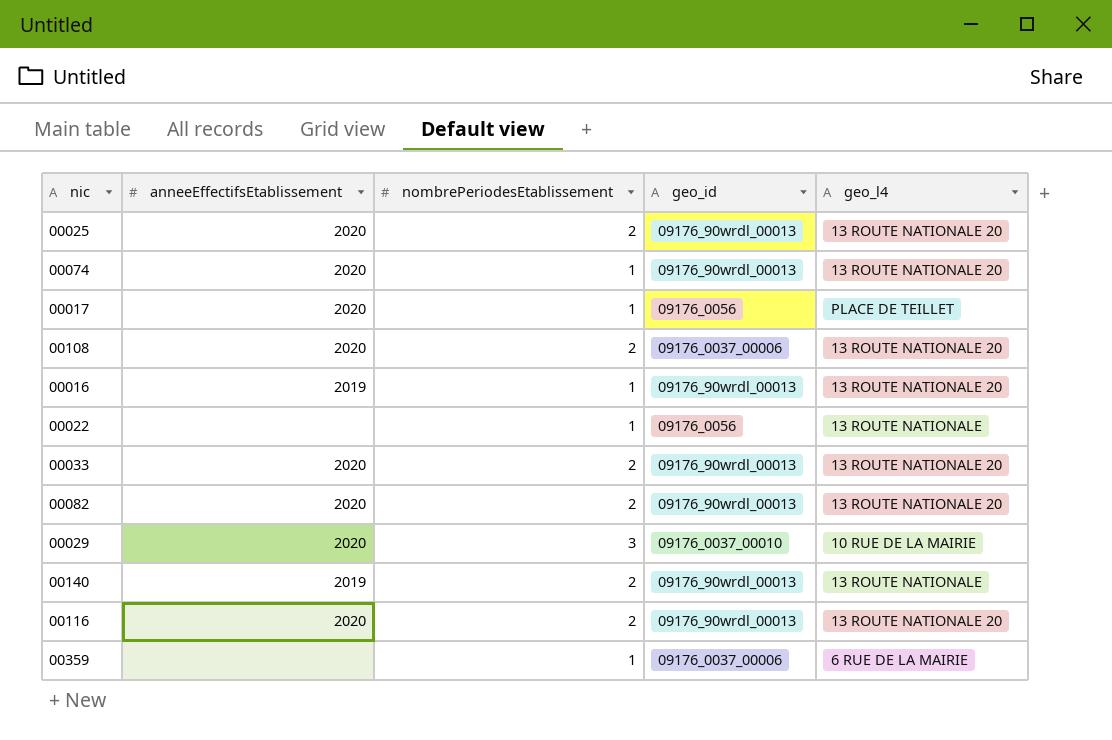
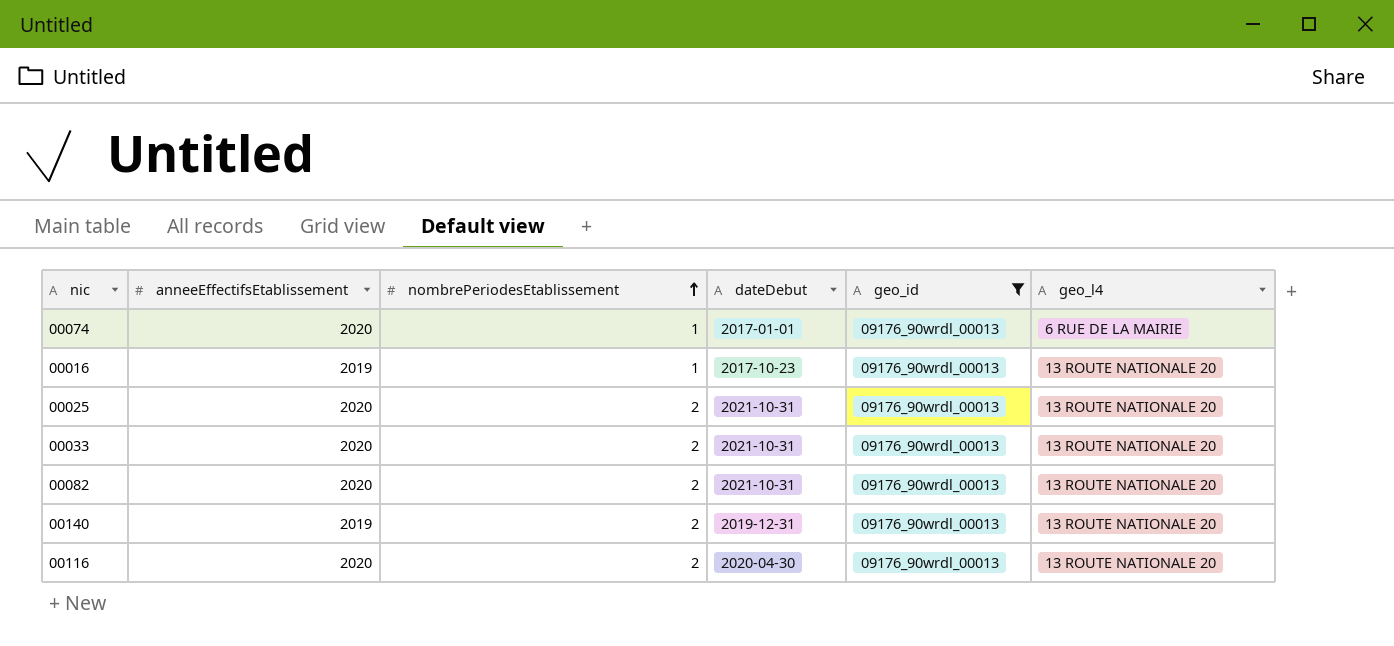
filter: none -> geo_id = 09176_90wrdl_00013
row order: none -> nombrePeriodesEtablissement ascending
column dateDebut | position: none -> 4
00074 | geo_l4: 13 ROUTE NATIONALE 20 -> 6 RUE DE LA MAIRIE
00140 | geo_l4: 13 ROUTE NATIONALE -> 13 ROUTE NATIONALE 20

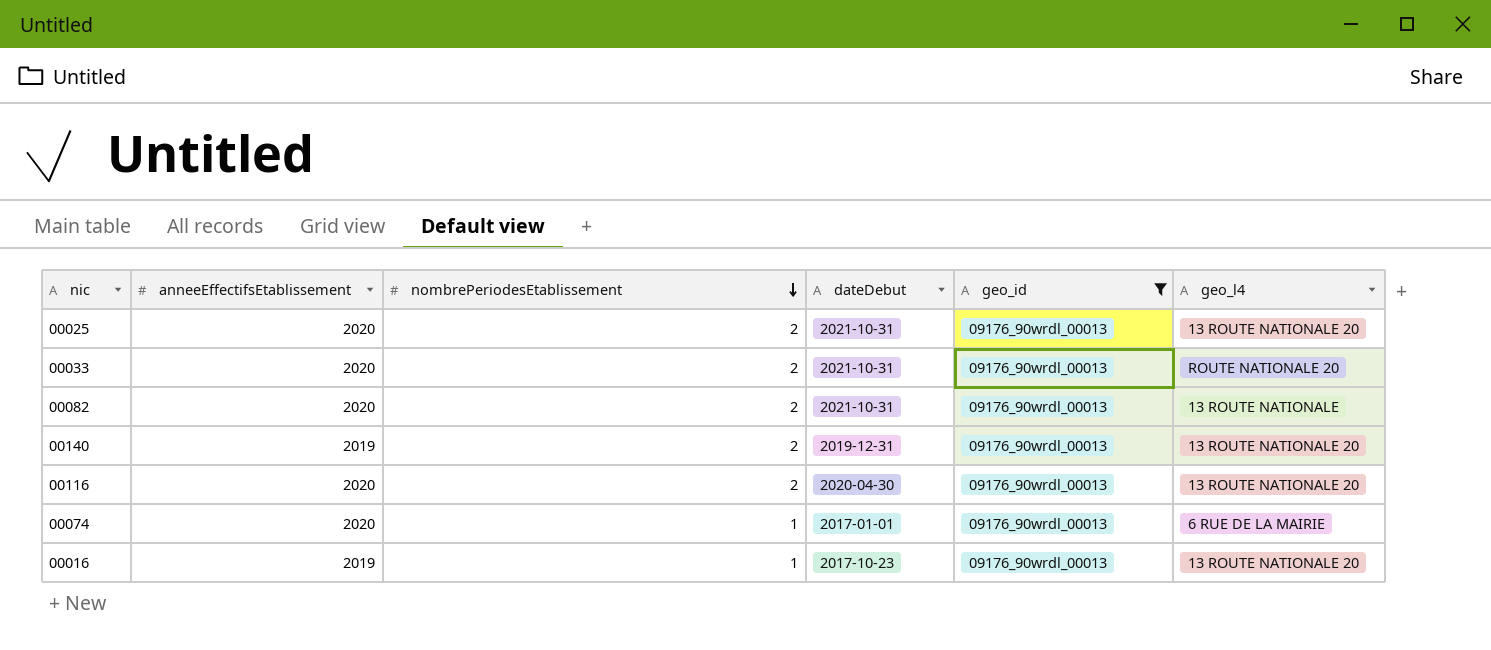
row order: nombrePeriodesEtablissement ascending -> nombrePeriodesEtablissement descending
00033 | geo_l4: 13 ROUTE NATIONALE 20 -> ROUTE NATIONALE 20
00082 | geo_l4: 13 ROUTE NATIONALE 20 -> 13 ROUTE NATIONALE

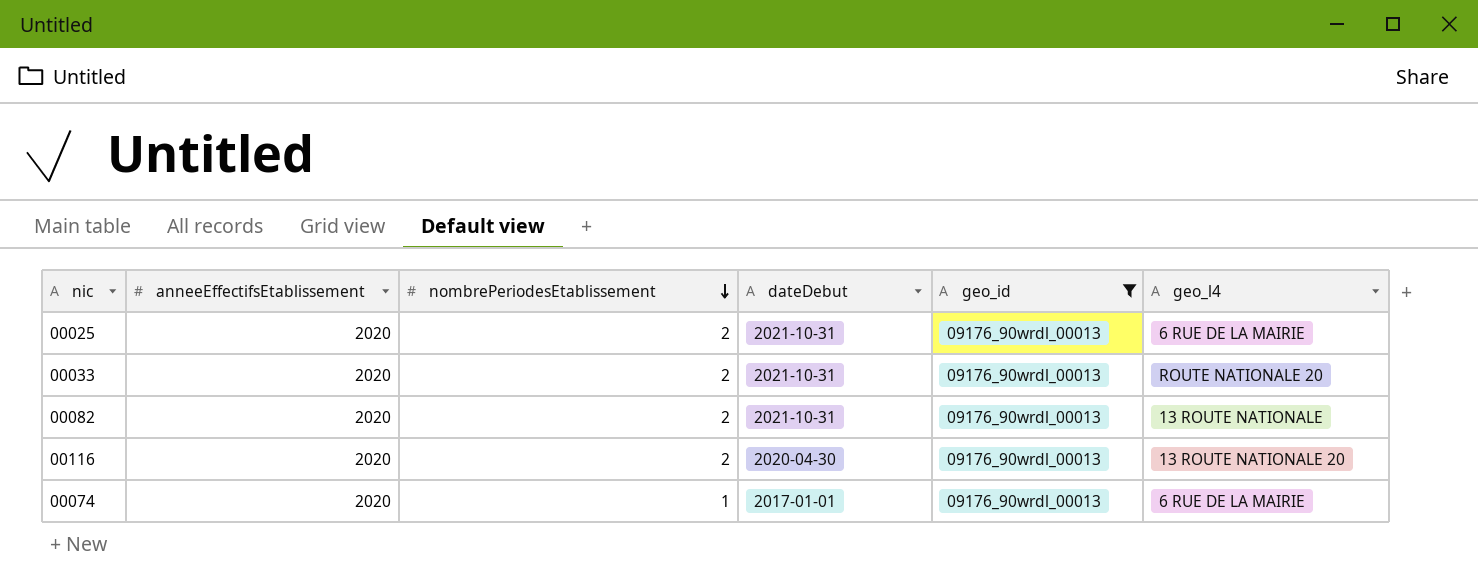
row 00140: 2019 | 2 | 2019-12-31 | 09176_90wrdl_00013 | 13 ROUTE NATIONALE 20 -> none
row 00016: 2019 | 1 | 2017-10-23 | 09176_90wrdl_00013 | 13 ROUTE NATIONALE 20 -> none
00025 | geo_l4: 13 ROUTE NATIONALE 20 -> 6 RUE DE LA MAIRIE

